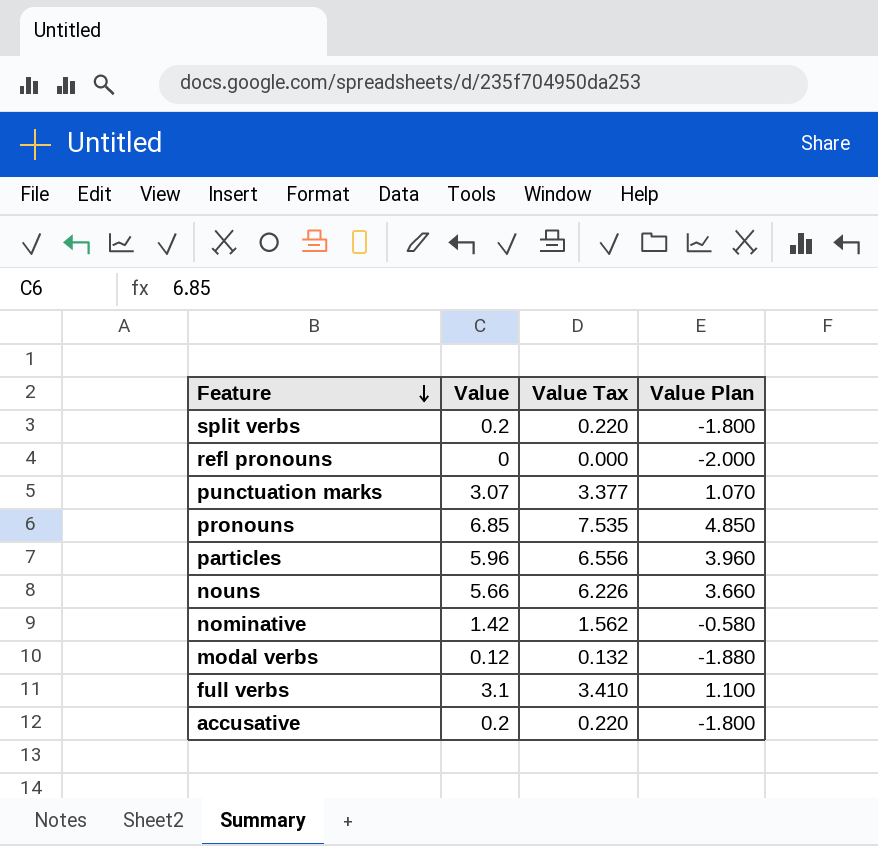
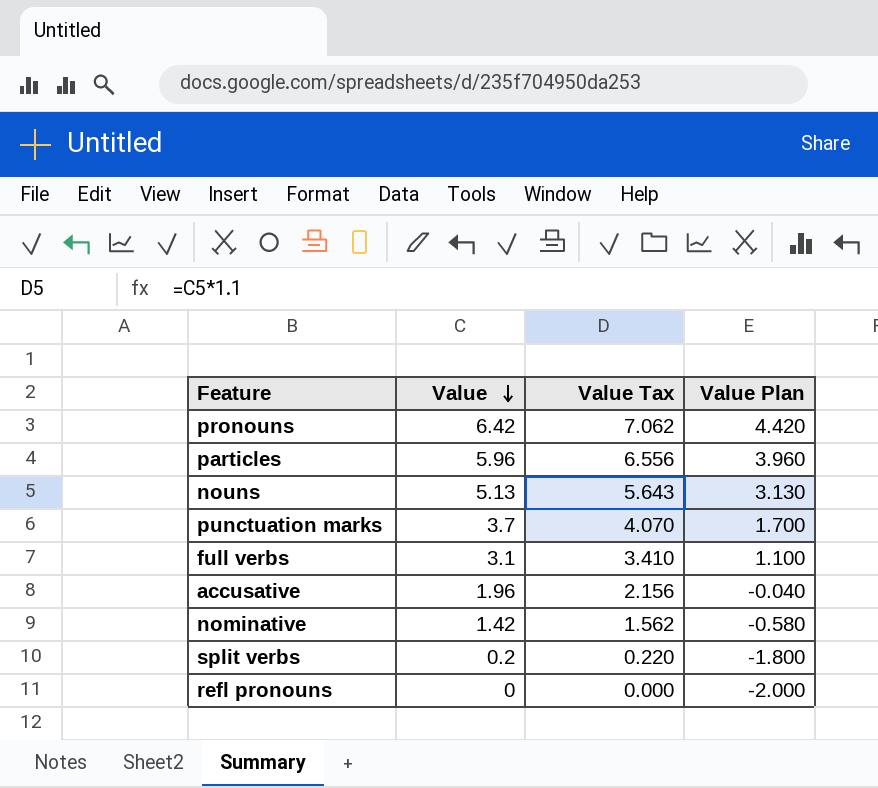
row order: Feature descending -> Value descending
row modal verbs: 0.12 | 0.132 | -1.880 -> none
pronouns | Value: 6.85 -> 6.42
pronouns | Value Tax: 7.535 -> 7.062
pronouns | Value Plan: 4.850 -> 4.420
nouns | Value: 5.66 -> 5.13
nouns | Value Tax: 6.226 -> 5.643
nouns | Value Plan: 3.660 -> 3.130
punctuation marks | Value: 3.07 -> 3.7
punctuation marks | Value Tax: 3.377 -> 4.070
punctuation marks | Value Plan: 1.070 -> 1.700
accusative | Value: 0.2 -> 1.96
accusative | Value Tax: 0.220 -> 2.156
accusative | Value Plan: -1.800 -> -0.040

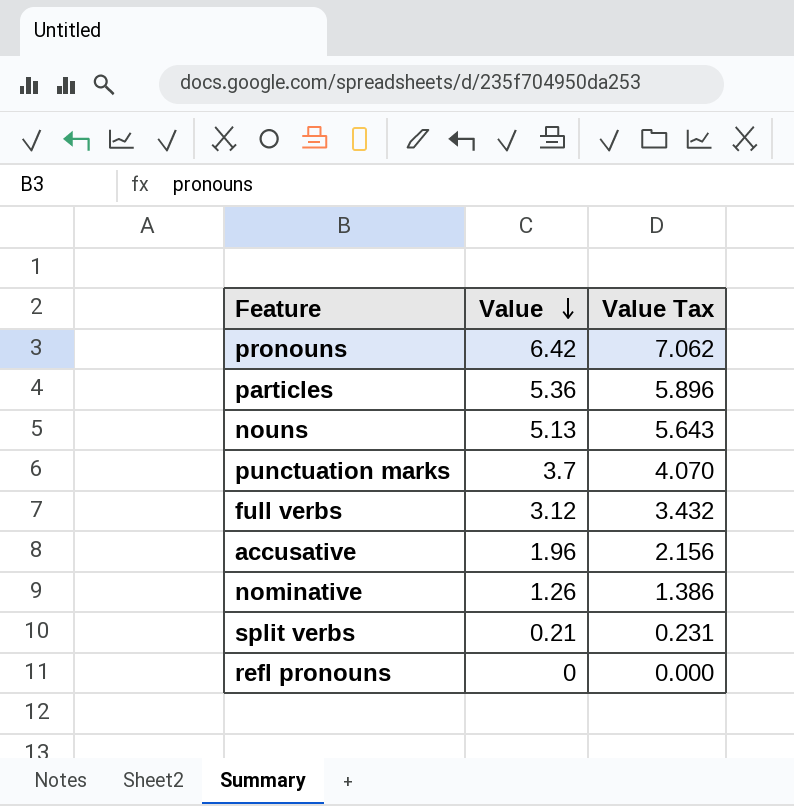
column Value Plan | formula: [Value] - 2 -> none
particles | Value: 5.96 -> 5.36
particles | Value Tax: 6.556 -> 5.896
full verbs | Value: 3.1 -> 3.12
full verbs | Value Tax: 3.410 -> 3.432
nominative | Value: 1.42 -> 1.26
nominative | Value Tax: 1.562 -> 1.386
split verbs | Value: 0.2 -> 0.21
split verbs | Value Tax: 0.220 -> 0.231

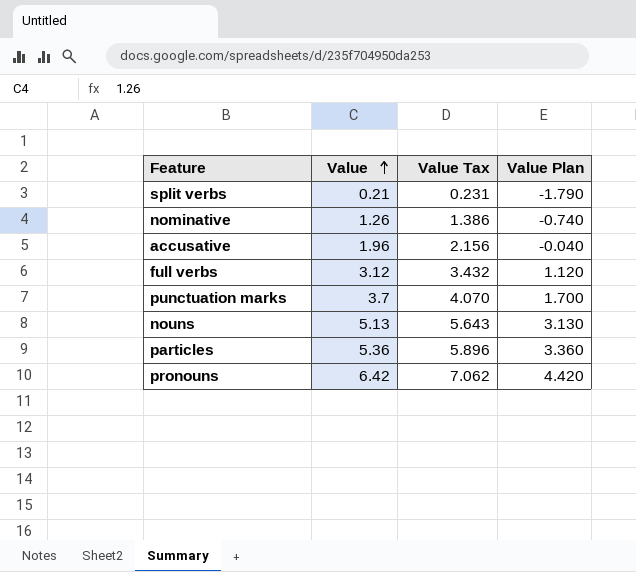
row order: Value descending -> Value ascending
column Value Plan | formula: none -> [Value] - 2
row refl pronouns: 0 | 0.000 -> none

